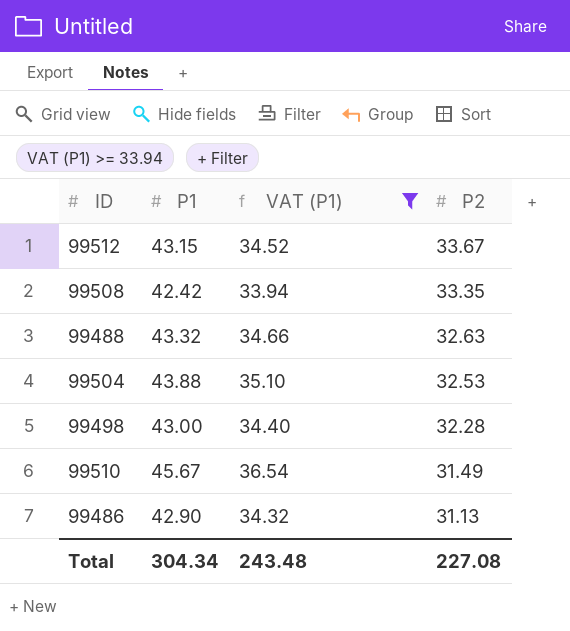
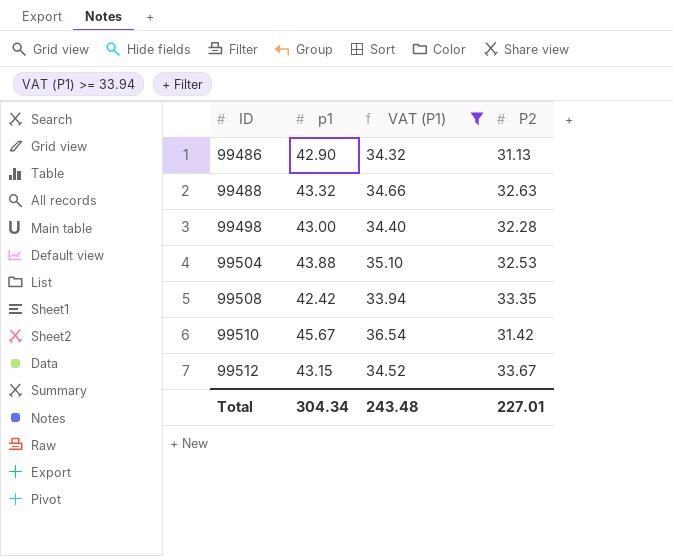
row order: P2 descending -> ID ascending
column name: P1 -> p1
99510 | P2: 31.49 -> 31.42
Total | P2: 227.08 -> 227.01

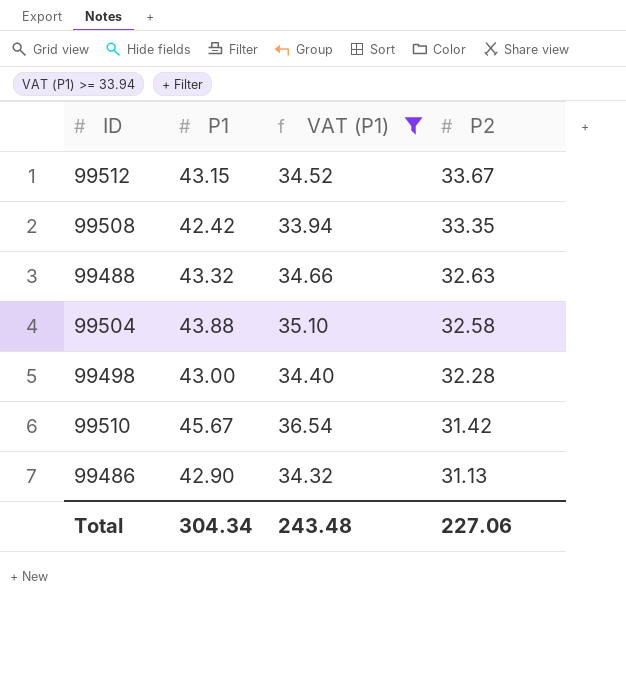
row order: ID ascending -> P2 descending
column name: p1 -> P1
99504 | P2: 32.53 -> 32.58
Total | P2: 227.01 -> 227.06

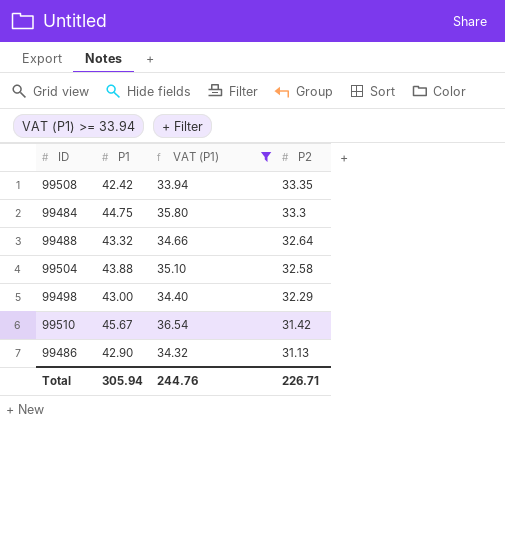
row 99512: 43.15 | 34.52 | 33.67 -> none
row 99484: none -> 44.75 | 35.80 | 33.3
99488 | P2: 32.63 -> 32.64
99498 | P2: 32.28 -> 32.29
Total | P1: 304.34 -> 305.94
Total | VAT (P1): 243.48 -> 244.76
Total | P2: 227.06 -> 226.71

